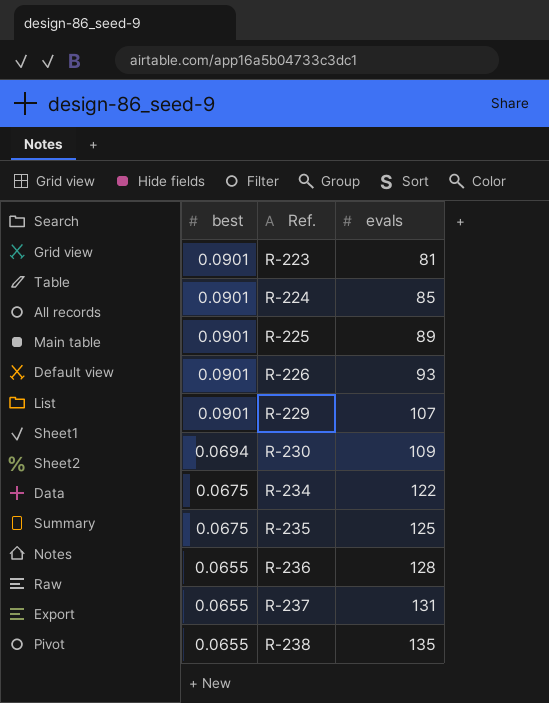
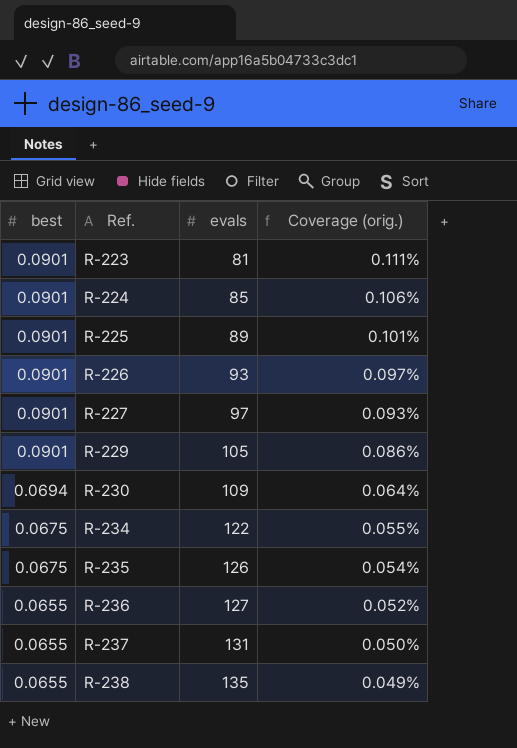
column Coverage (orig.) | formula: none -> [best] / [evals]
row R-227: none -> 0.0901 | 97 | 0.093%
R-229 | evals: 107 -> 105
R-235 | evals: 125 -> 126
R-236 | evals: 128 -> 127

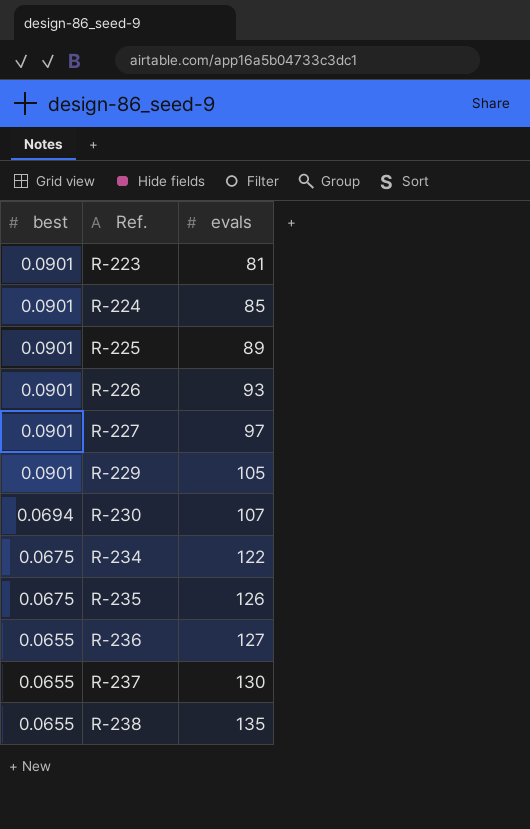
column Coverage (orig.) | formula: [best] / [evals] -> none
R-230 | evals: 109 -> 107
R-237 | evals: 131 -> 130

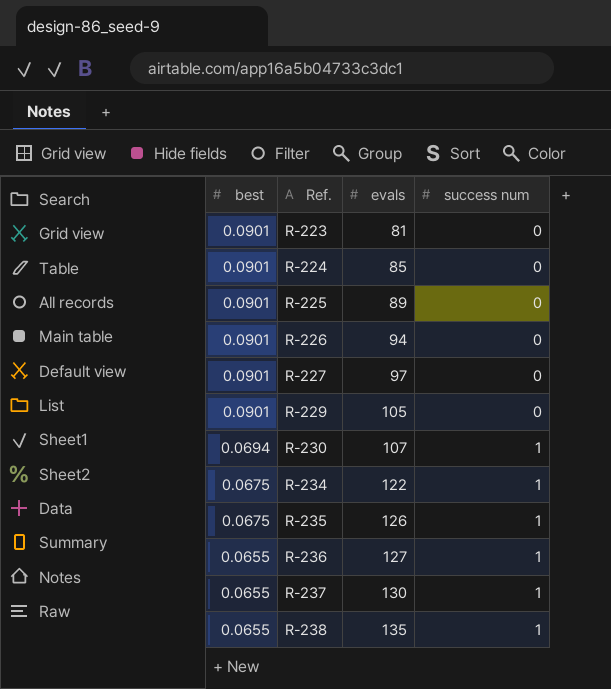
column success num | position: none -> 4
R-226 | evals: 93 -> 94

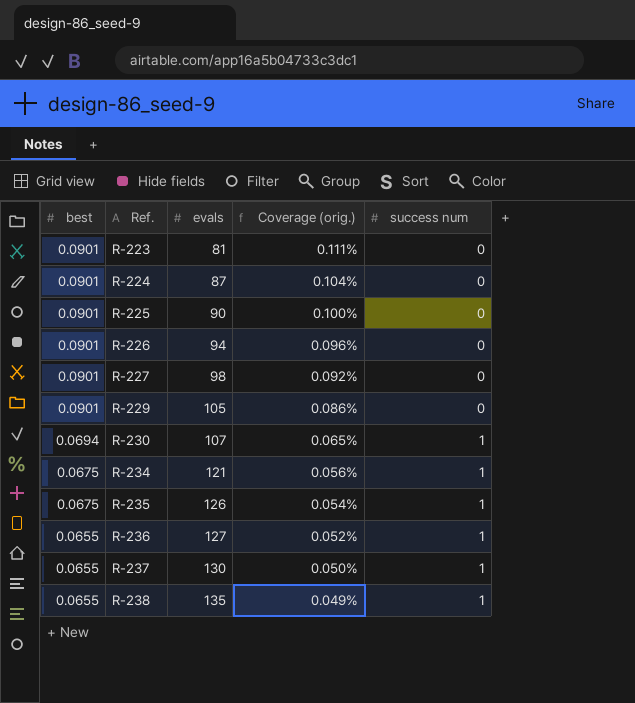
column Coverage (orig.) | formula: none -> [best] / [evals]
R-224 | evals: 85 -> 87
R-225 | evals: 89 -> 90
R-227 | evals: 97 -> 98
R-234 | evals: 122 -> 121

